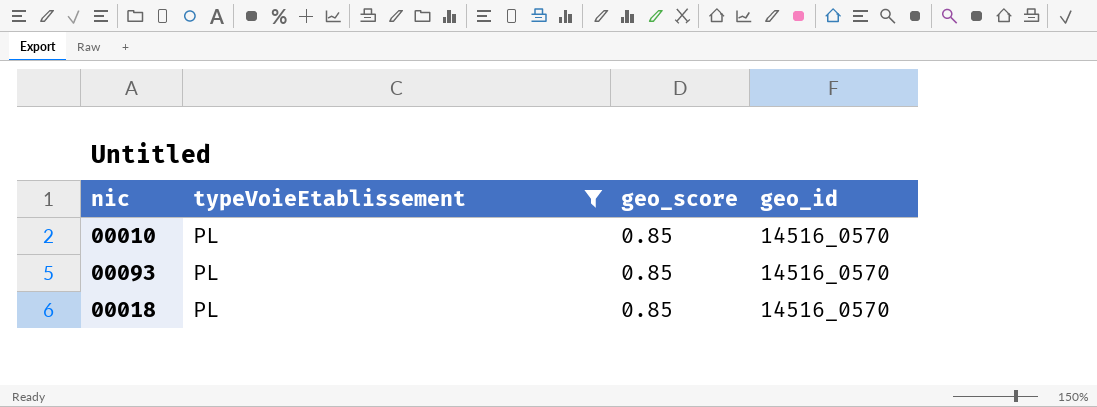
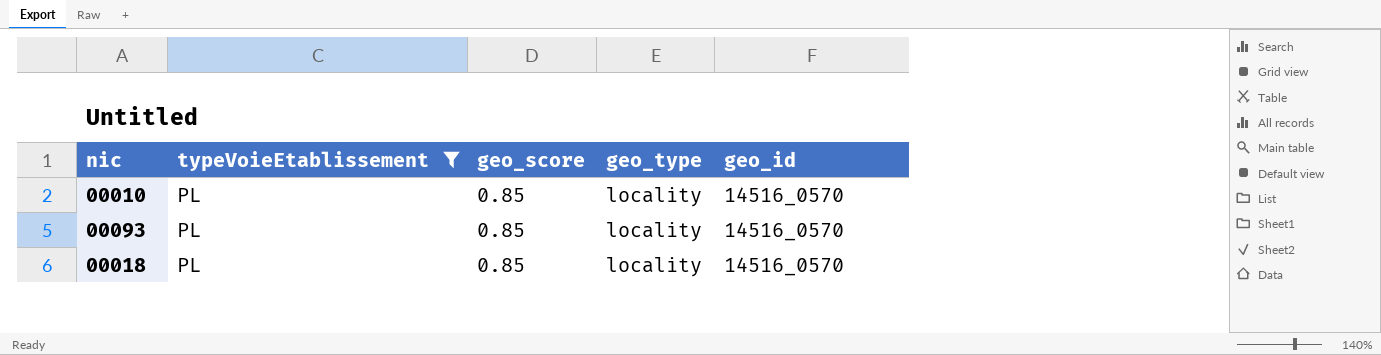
column geo_type | position: none -> 4

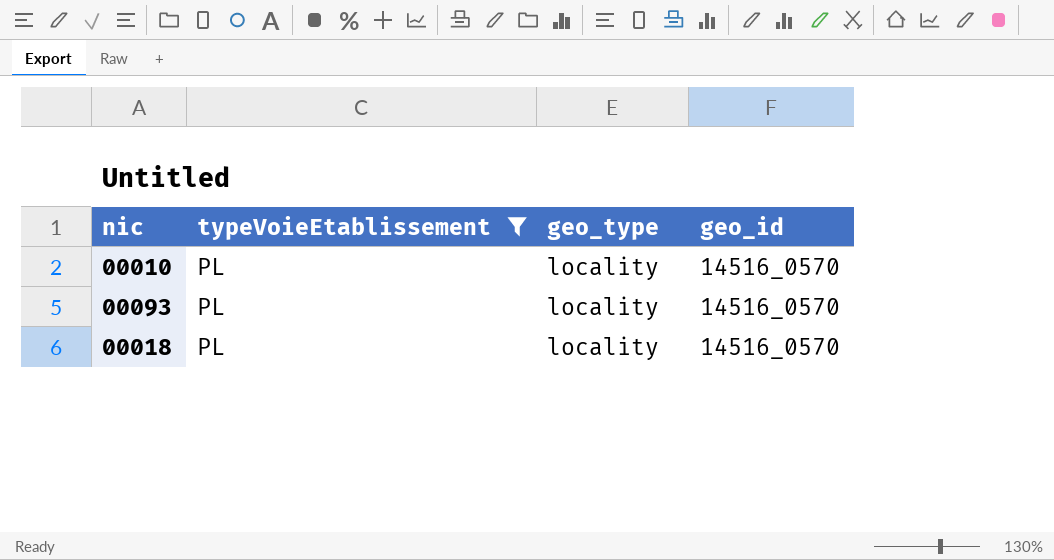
column geo_score | position: 3 -> none

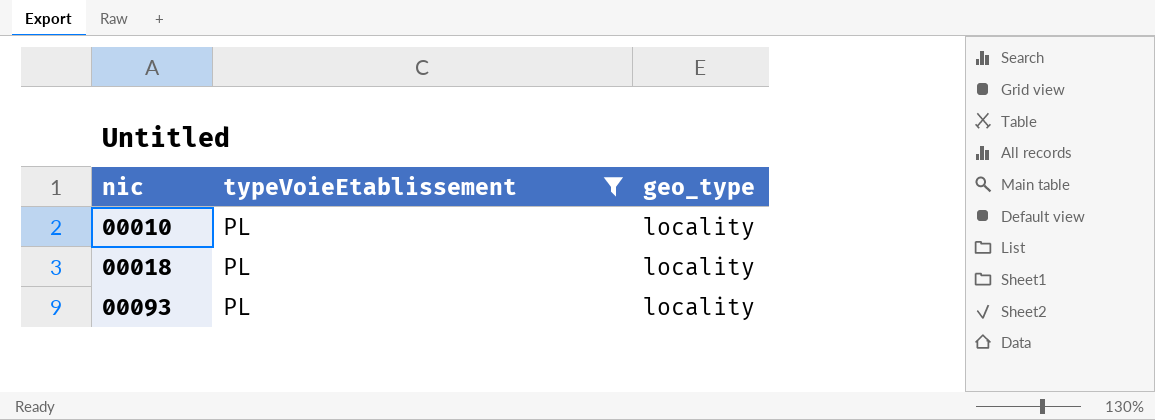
row order: none -> nic ascending
column geo_id | position: 4 -> none

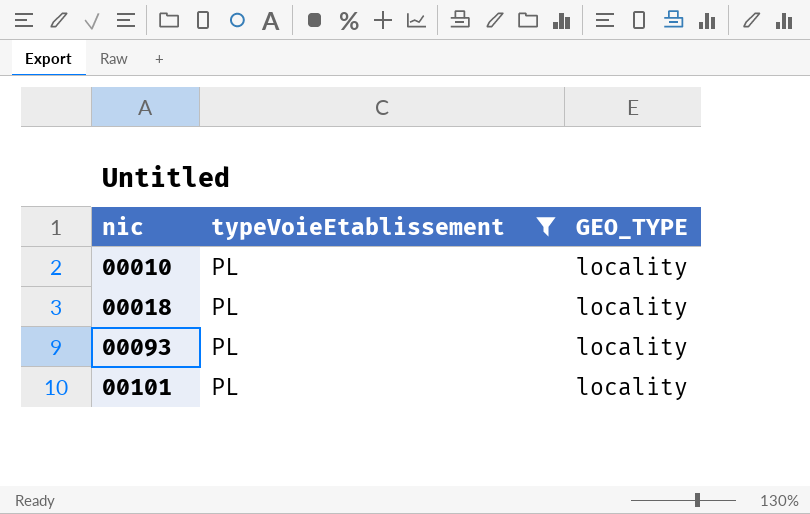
column name: geo_type -> GEO_TYPE
row 00101: none -> PL | locality

